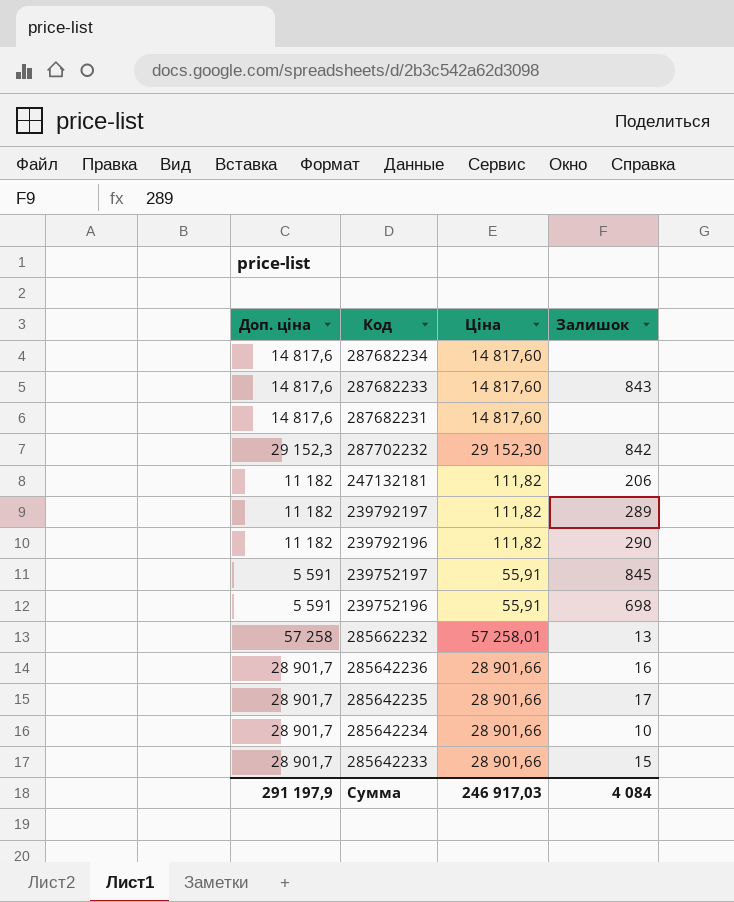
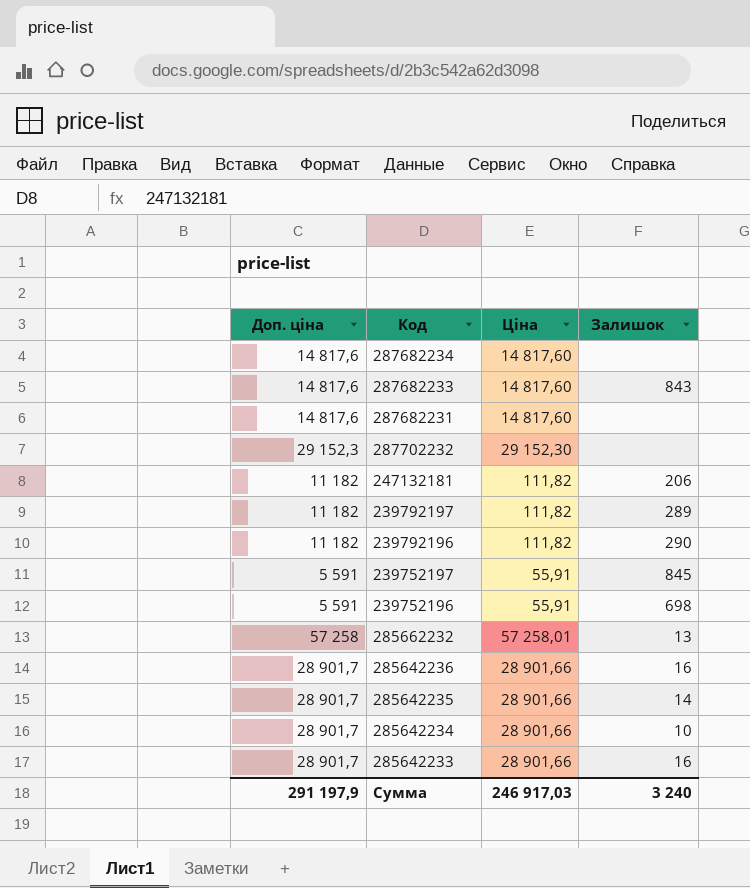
287702232 | Залишок: 842 -> none
285642235 | Залишок: 17 -> 14
285642233 | Залишок: 15 -> 16
Сумма | Залишок: 4 084 -> 3 240

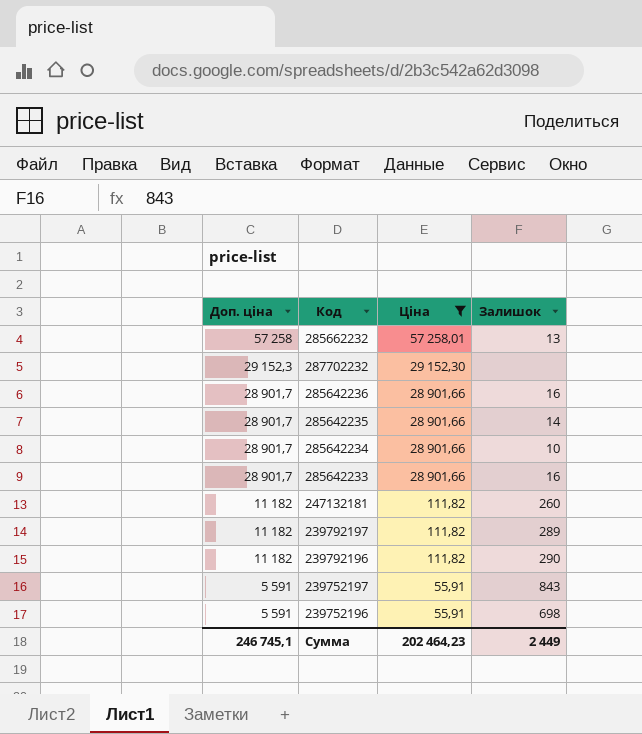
filter: none -> Ціна != 14 817,60
row order: none -> Доп. ціна descending
247132181 | Залишок: 206 -> 260
239752197 | Залишок: 845 -> 843
Сумма | Доп. ціна: 291 197,9 -> 246 745,1
Сумма | Ціна: 246 917,03 -> 202 464,23
Сумма | Залишок: 3 240 -> 2 449

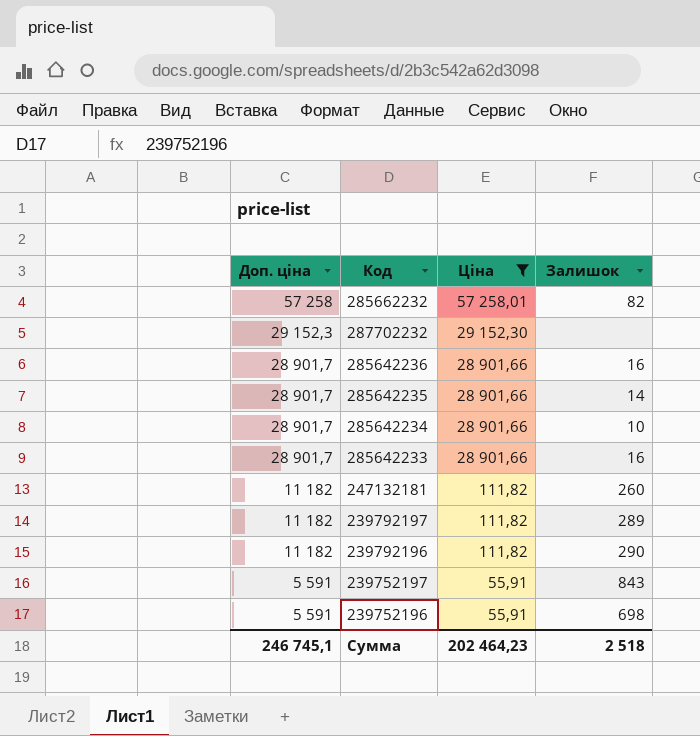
285662232 | Залишок: 13 -> 82
Сумма | Залишок: 2 449 -> 2 518

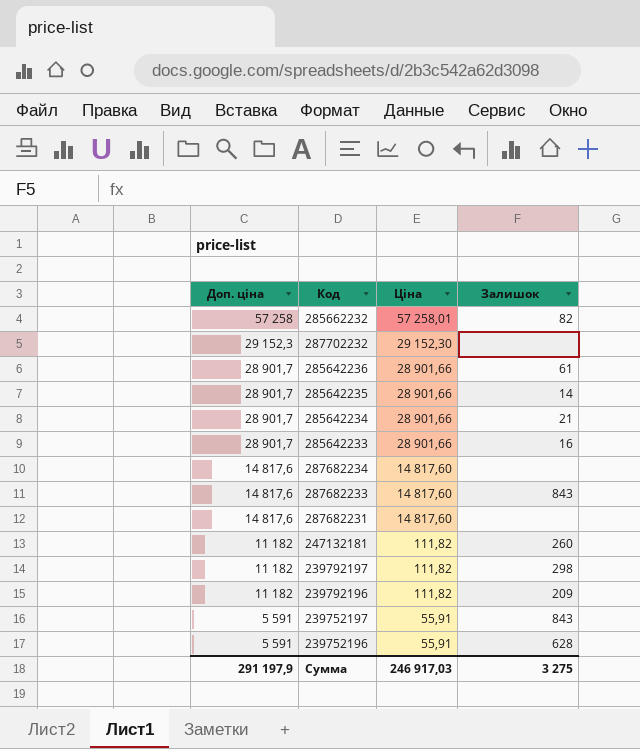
filter: Ціна != 14 817,60 -> none
285642236 | Залишок: 16 -> 61
285642234 | Залишок: 10 -> 21
239792197 | Залишок: 289 -> 298
239792196 | Залишок: 290 -> 209
239752196 | Залишок: 698 -> 628
Сумма | Доп. ціна: 246 745,1 -> 291 197,9
Сумма | Ціна: 202 464,23 -> 246 917,03
Сумма | Залишок: 2 518 -> 3 275

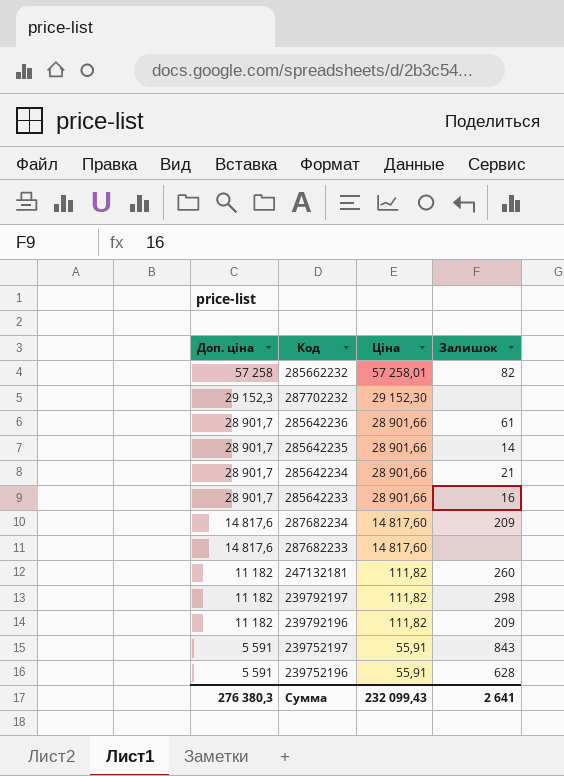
row 287682231: 14 817,6 | 14 817,60 | none -> none
287682234 | Залишок: none -> 209
287682233 | Залишок: 843 -> none
Сумма | Доп. ціна: 291 197,9 -> 276 380,3
Сумма | Ціна: 246 917,03 -> 232 099,43
Сумма | Залишок: 3 275 -> 2 641

